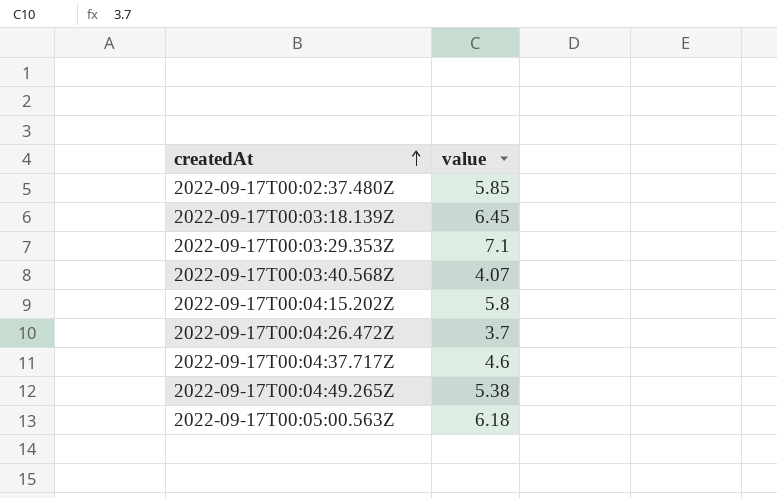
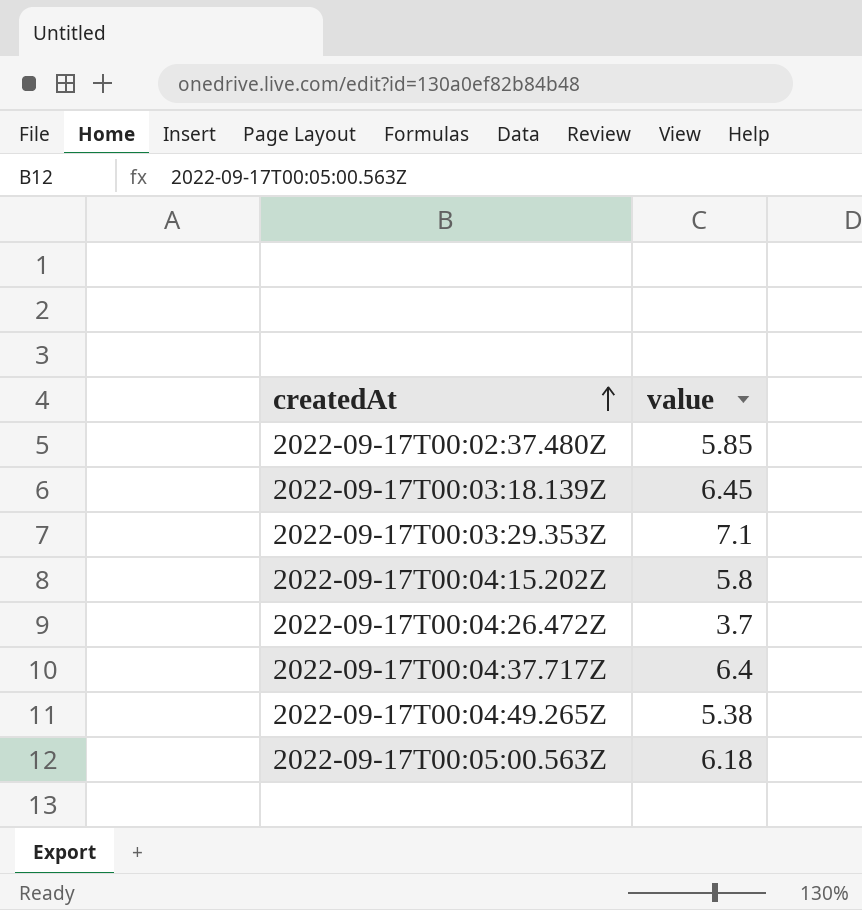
row 2022-09-17T00:03:40.568Z: 4.07 -> none
2022-09-17T00:04:37.717Z | value: 4.6 -> 6.4

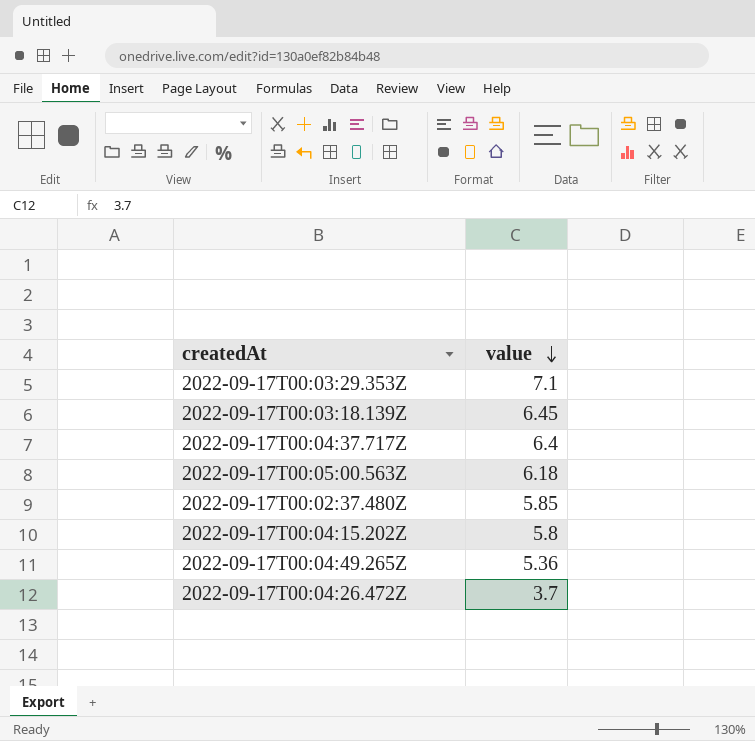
row order: createdAt ascending -> value descending
2022-09-17T00:04:49.265Z | value: 5.38 -> 5.36

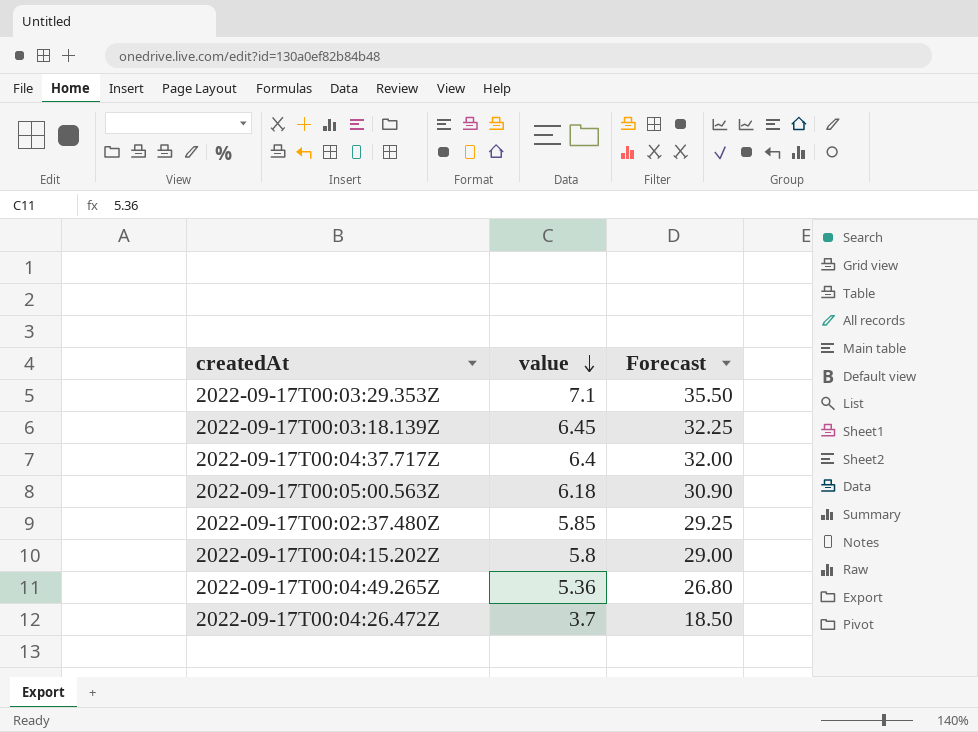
column Forecast | formula: none -> [value] * 5

